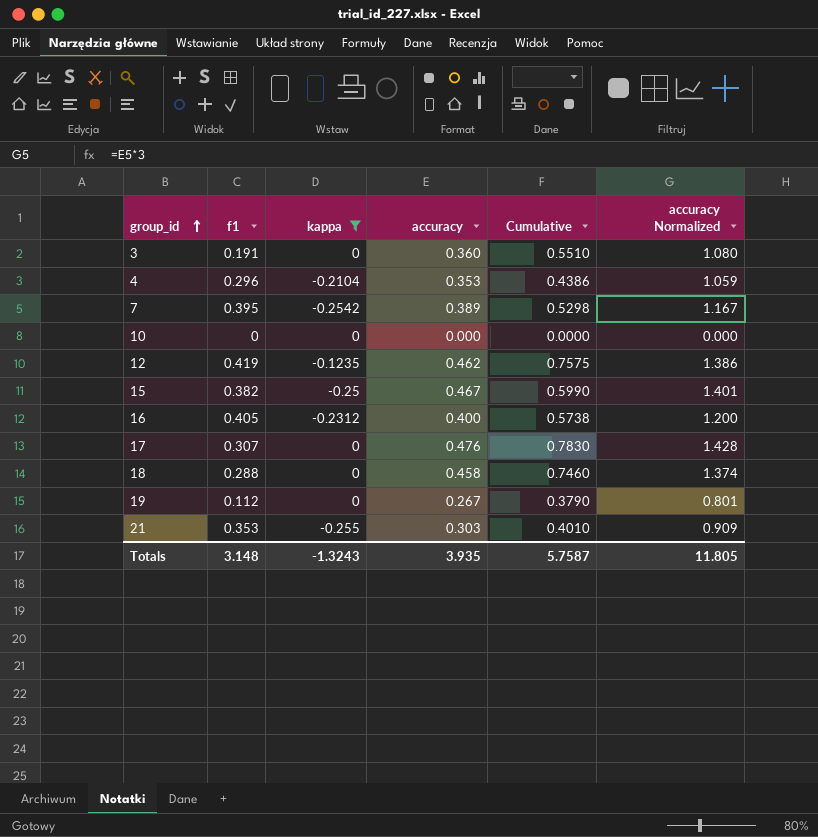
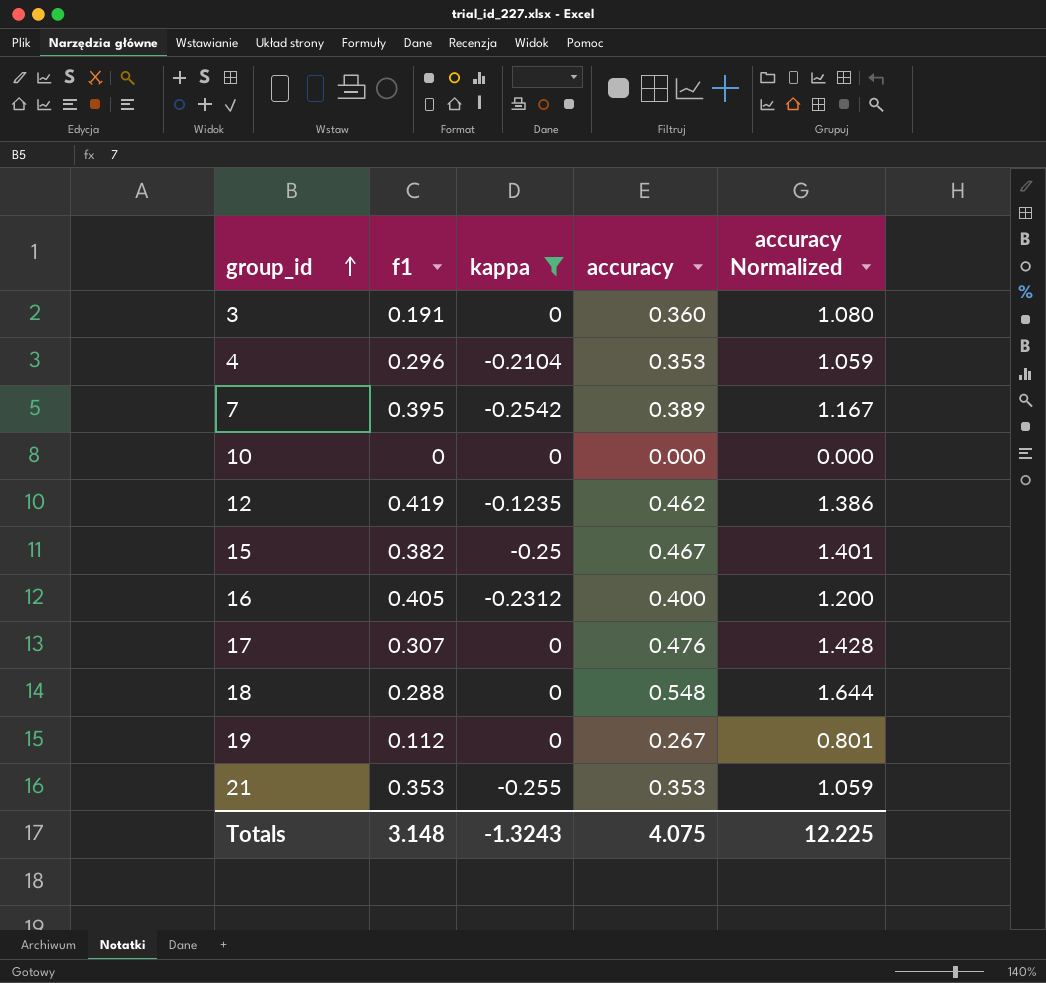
column Cumulative | formula: [f1] + [kappa] + [accuracy] -> none
18 | accuracy: 0.458 -> 0.548
18 | accuracy Normalized: 1.374 -> 1.644
21 | accuracy: 0.303 -> 0.353
21 | accuracy Normalized: 0.909 -> 1.059
Totals | accuracy: 3.935 -> 4.075
Totals | accuracy Normalized: 11.805 -> 12.225

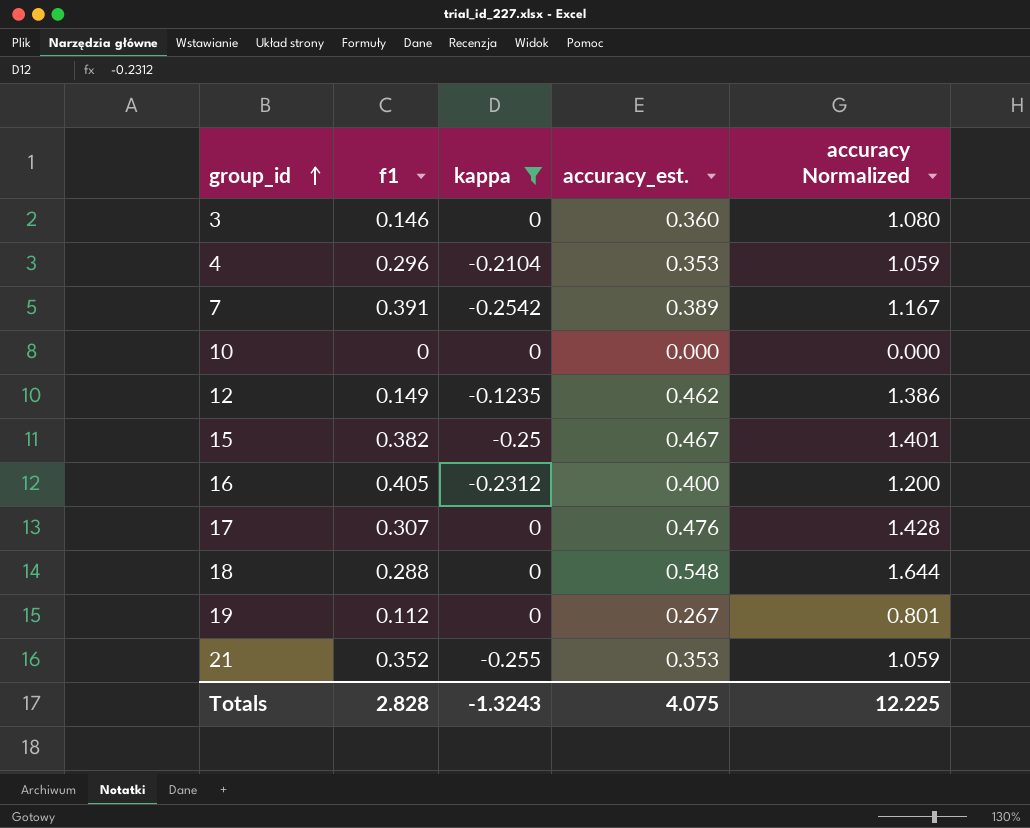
column name: accuracy -> accuracy_est.
3 | f1: 0.191 -> 0.146
7 | f1: 0.395 -> 0.391
12 | f1: 0.419 -> 0.149
21 | f1: 0.353 -> 0.352
Totals | f1: 3.148 -> 2.828

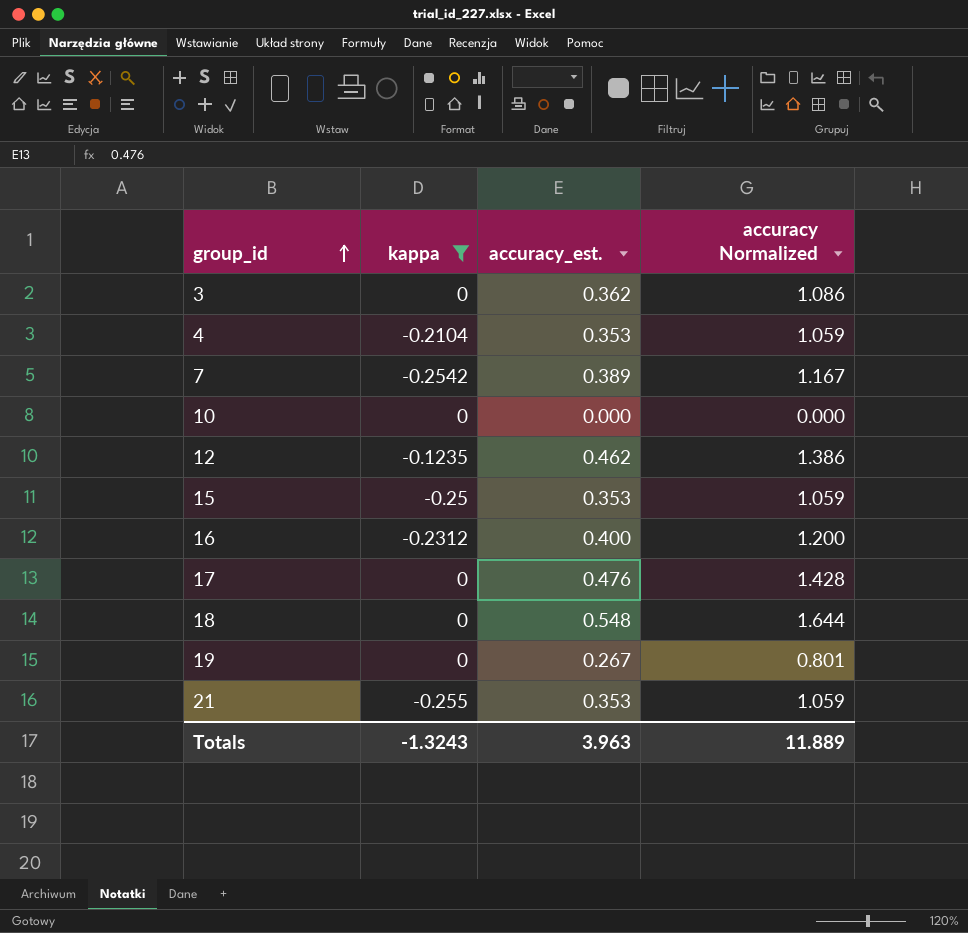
column f1 | position: 2 -> none
3 | accuracy_est.: 0.360 -> 0.362
3 | accuracy Normalized: 1.080 -> 1.086
15 | accuracy_est.: 0.467 -> 0.353
15 | accuracy Normalized: 1.401 -> 1.059
Totals | accuracy_est.: 4.075 -> 3.963
Totals | accuracy Normalized: 12.225 -> 11.889

